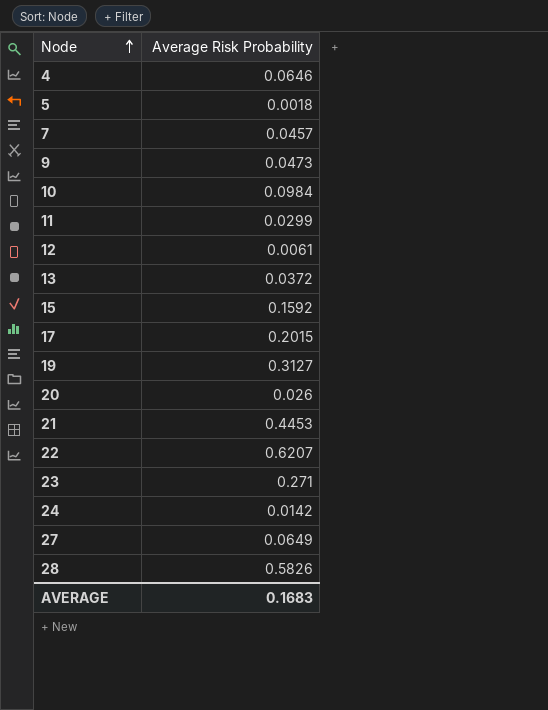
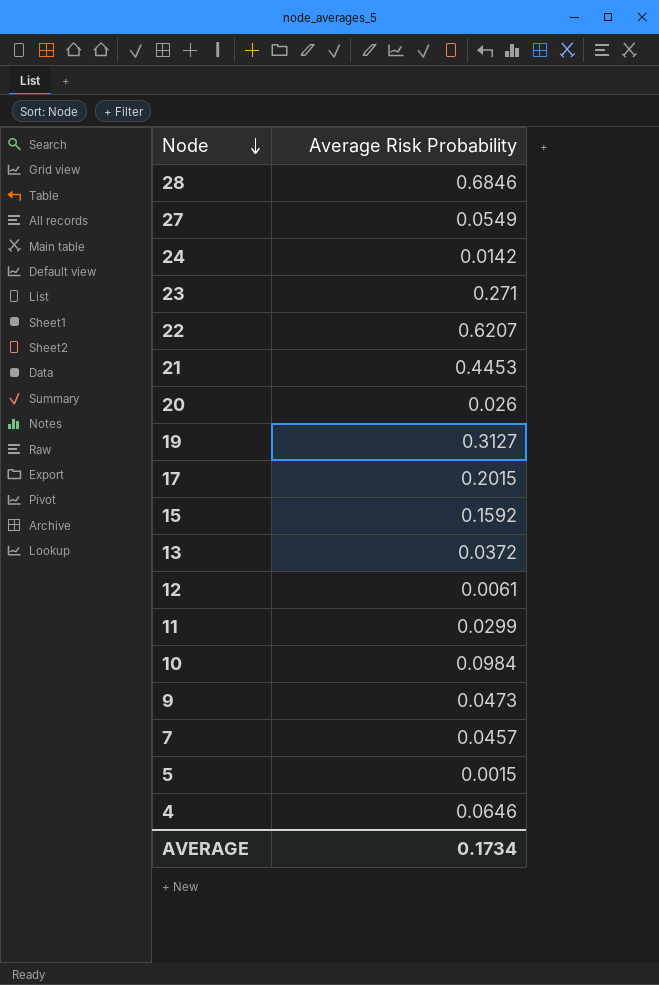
row order: Node ascending -> Node descending
28 | Average Risk Probability: 0.5826 -> 0.6846
27 | Average Risk Probability: 0.0649 -> 0.0549
5 | Average Risk Probability: 0.0018 -> 0.0015
AVERAGE | Average Risk Probability: 0.1683 -> 0.1734

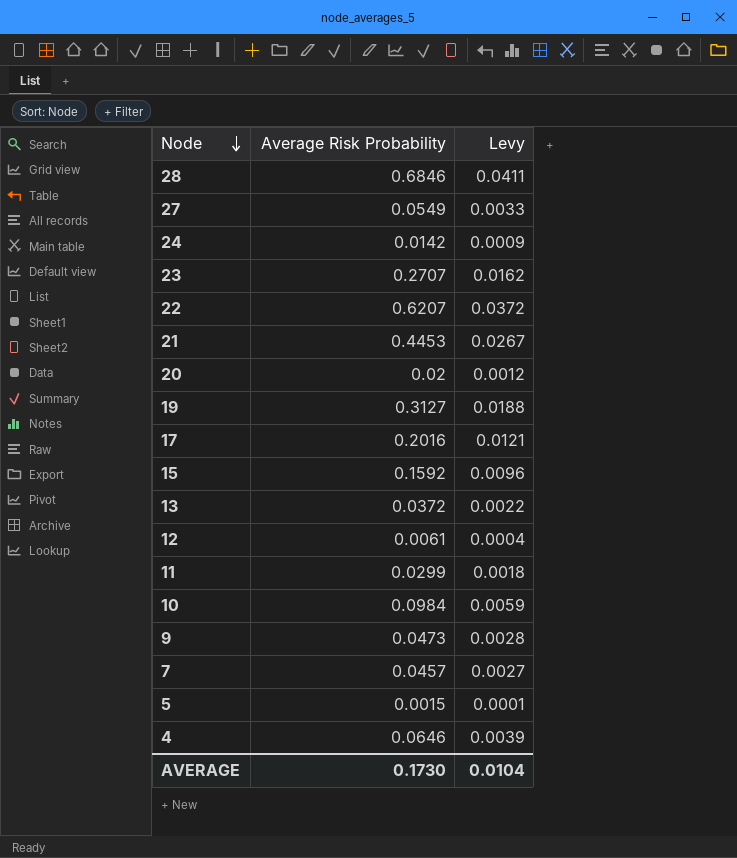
column Levy | formula: none -> [Average Risk Probability] * 0.06
23 | Average Risk Probability: 0.271 -> 0.2707
20 | Average Risk Probability: 0.026 -> 0.02
17 | Average Risk Probability: 0.2015 -> 0.2016
AVERAGE | Average Risk Probability: 0.1734 -> 0.1730

